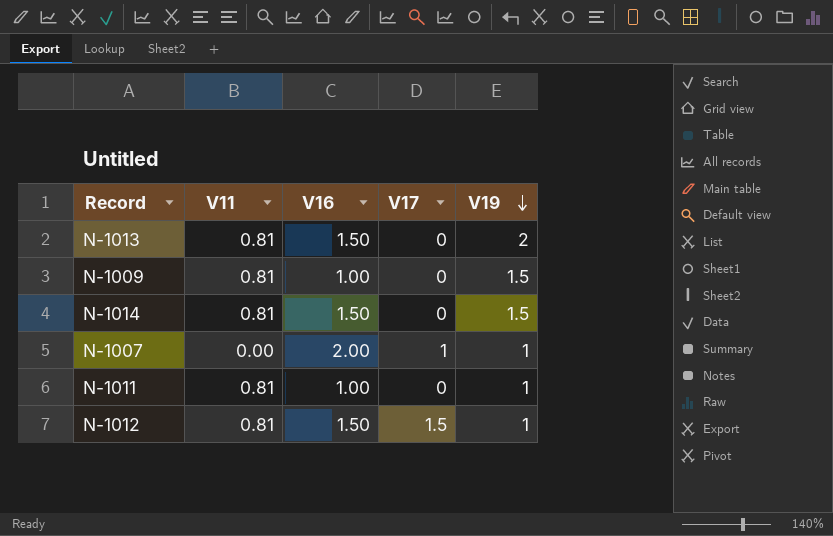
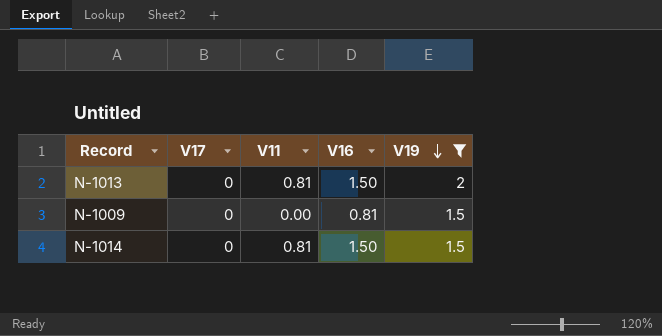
filter: none -> V19 != 1
column V17 | position: 4 -> 2
N-1009 | V11: 0.81 -> 0.00
N-1009 | V16: 1.00 -> 0.81

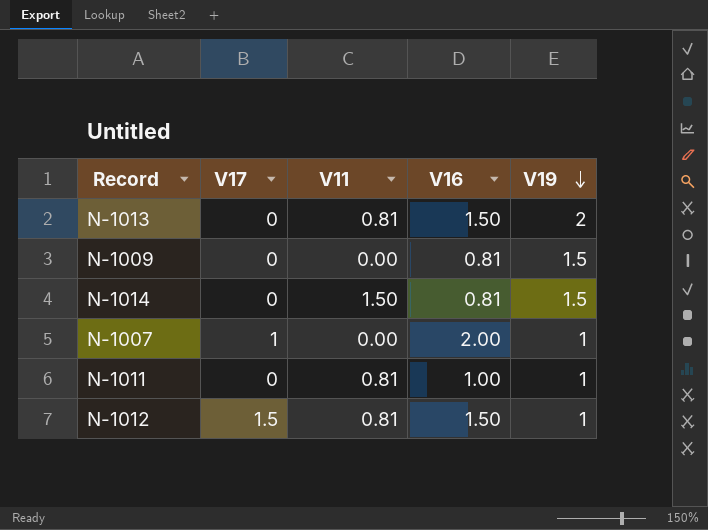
filter: V19 != 1 -> none
N-1014 | V11: 0.81 -> 1.50
N-1014 | V16: 1.50 -> 0.81

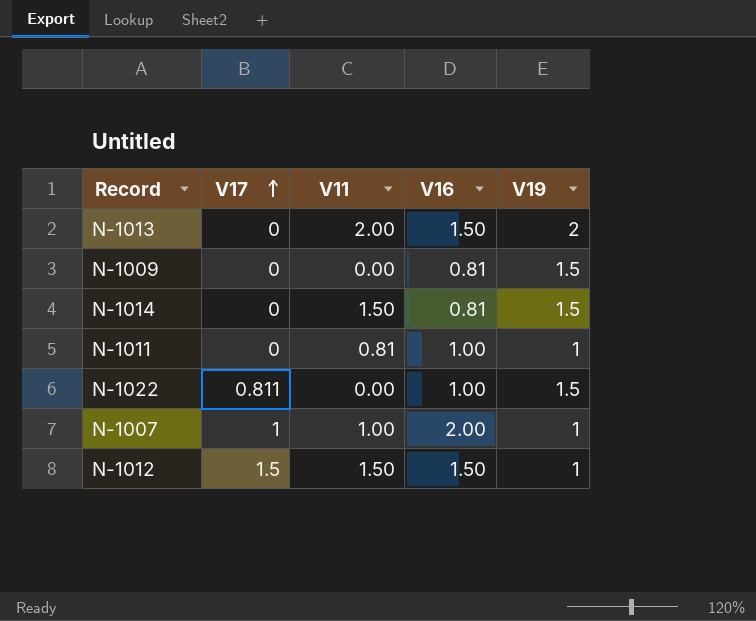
row order: V19 descending -> V17 ascending
N-1013 | V11: 0.81 -> 2.00
row N-1022: none -> 0.811 | 0.00 | 1.00 | 1.5
N-1007 | V11: 0.00 -> 1.00
N-1012 | V11: 0.81 -> 1.50

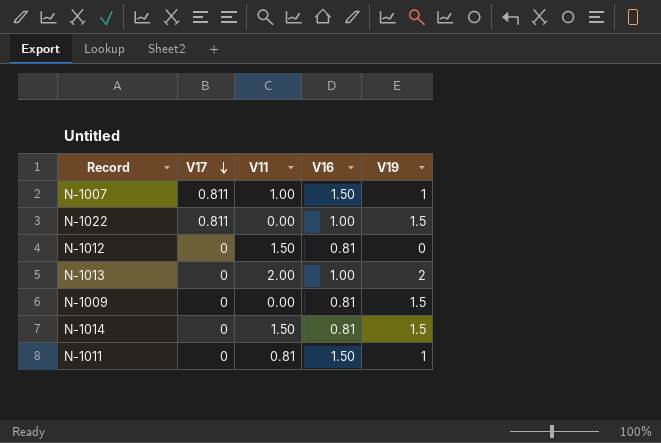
row order: V17 ascending -> V17 descending
N-1007 | V17: 1 -> 0.811
N-1007 | V16: 2.00 -> 1.50
N-1012 | V17: 1.5 -> 0
N-1012 | V16: 1.50 -> 0.81
N-1012 | V19: 1 -> 0
N-1013 | V16: 1.50 -> 1.00
N-1011 | V16: 1.00 -> 1.50

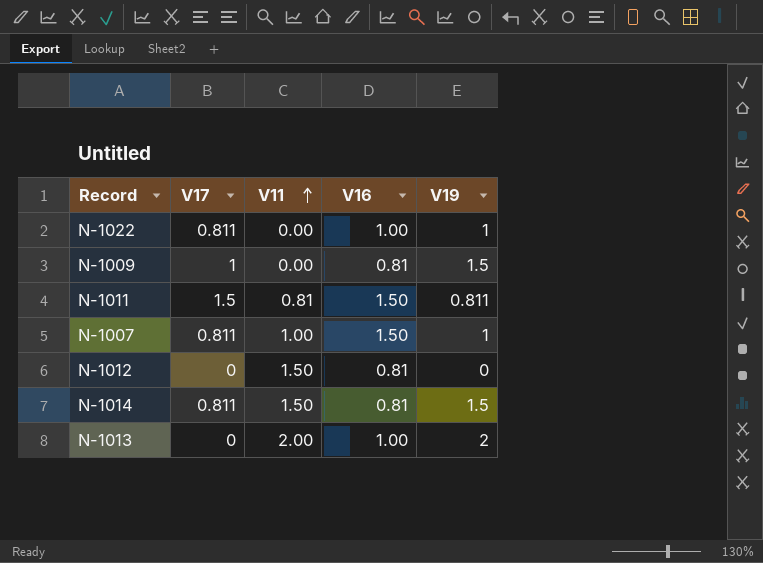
row order: V17 descending -> V11 ascending
N-1022 | V19: 1.5 -> 1
N-1009 | V17: 0 -> 1
N-1011 | V17: 0 -> 1.5
N-1011 | V19: 1 -> 0.811
N-1014 | V17: 0 -> 0.811

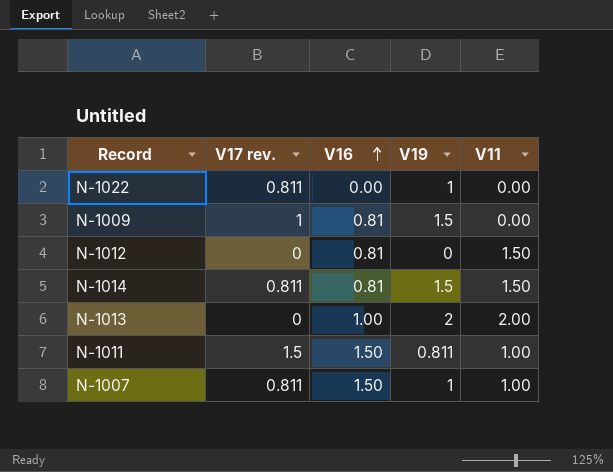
row order: V11 ascending -> V16 ascending
column name: V17 -> V17 rev.
column V11 | position: 3 -> 5
N-1022 | V16: 1.00 -> 0.00
N-1011 | V11: 0.81 -> 1.00

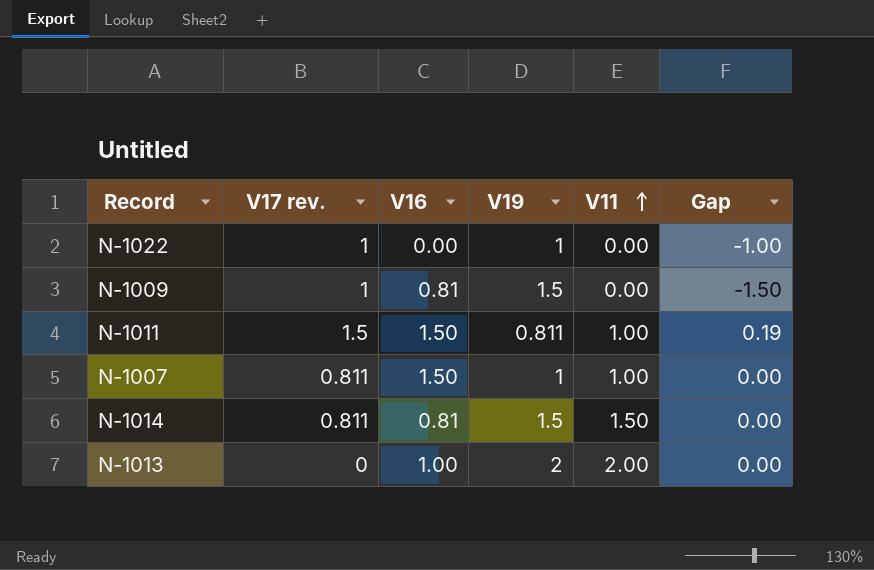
row order: V16 ascending -> V11 ascending
column Gap | formula: none -> [V11] - [V19]
row N-1012: 0 | 0.81 | 0 | 1.50 -> none
N-1022 | V17 rev.: 0.811 -> 1

